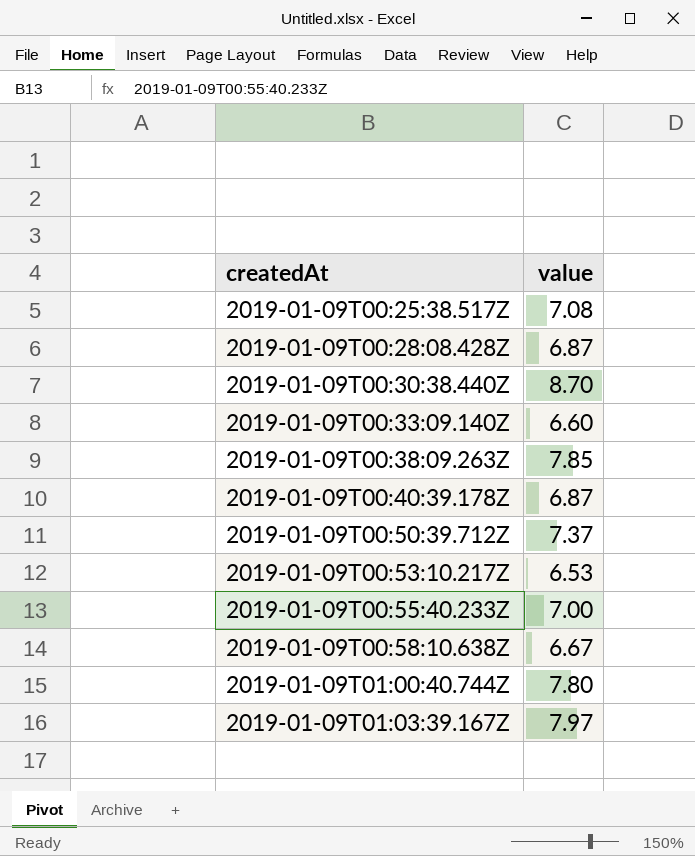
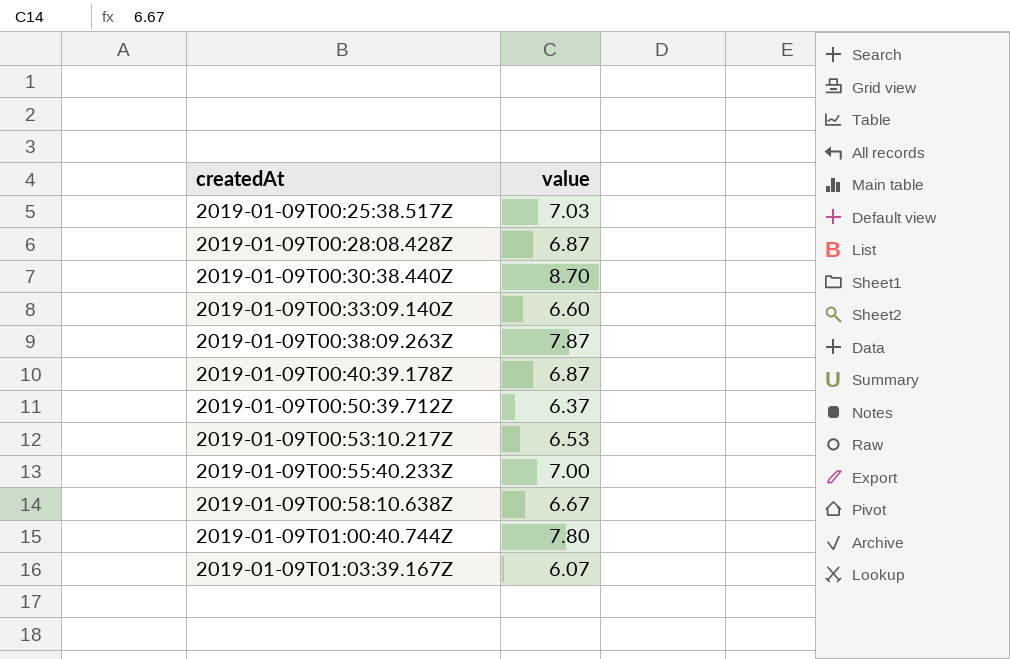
2019-01-09T00:25:38.517Z | value: 7.08 -> 7.03
2019-01-09T00:38:09.263Z | value: 7.85 -> 7.87
2019-01-09T00:50:39.712Z | value: 7.37 -> 6.37
2019-01-09T01:03:39.167Z | value: 7.97 -> 6.07

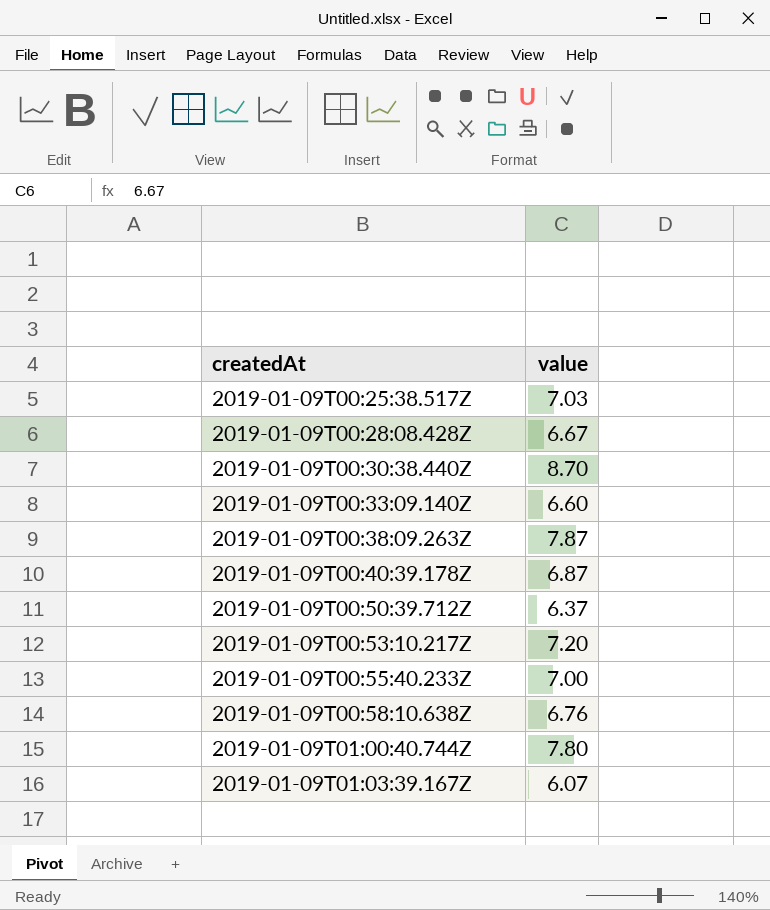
2019-01-09T00:28:08.428Z | value: 6.87 -> 6.67
2019-01-09T00:53:10.217Z | value: 6.53 -> 7.20
2019-01-09T00:58:10.638Z | value: 6.67 -> 6.76

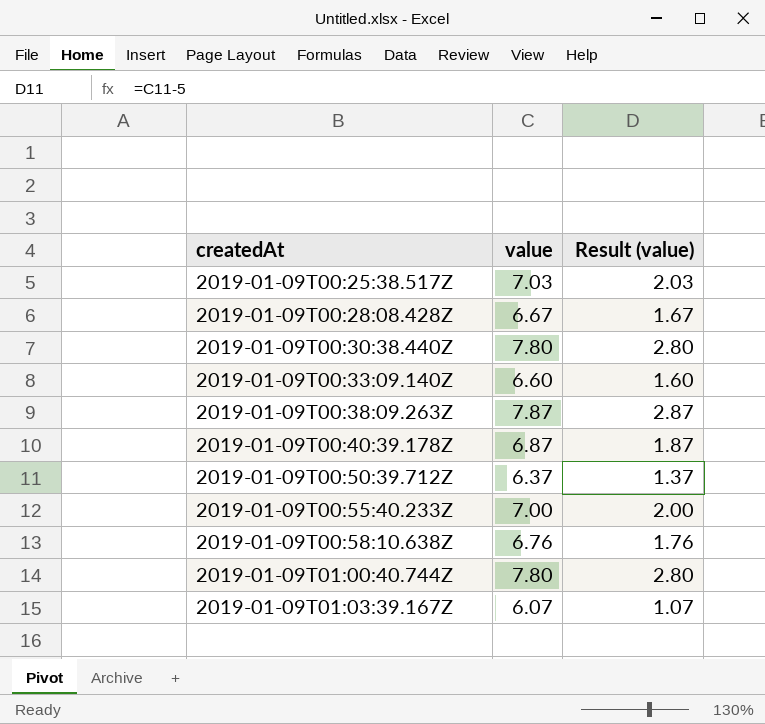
column Result (value) | formula: none -> [value] - 5
row 2019-01-09T00:53:10.217Z: 7.20 -> none
2019-01-09T00:30:38.440Z | value: 8.70 -> 7.80

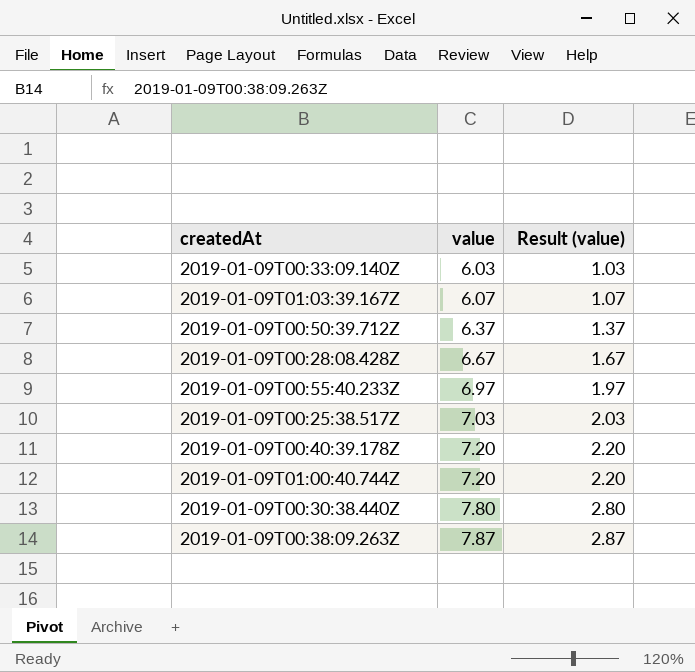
row order: createdAt ascending -> value ascending
row 2019-01-09T00:58:10.638Z: 6.76 | 1.76 -> none
2019-01-09T00:33:09.140Z | value: 6.60 -> 6.03
2019-01-09T00:33:09.140Z | Result (value): 1.60 -> 1.03
2019-01-09T00:55:40.233Z | value: 7.00 -> 6.97
2019-01-09T00:55:40.233Z | Result (value): 2.00 -> 1.97
2019-01-09T00:40:39.178Z | value: 6.87 -> 7.20
2019-01-09T00:40:39.178Z | Result (value): 1.87 -> 2.20
2019-01-09T01:00:40.744Z | value: 7.80 -> 7.20
2019-01-09T01:00:40.744Z | Result (value): 2.80 -> 2.20

